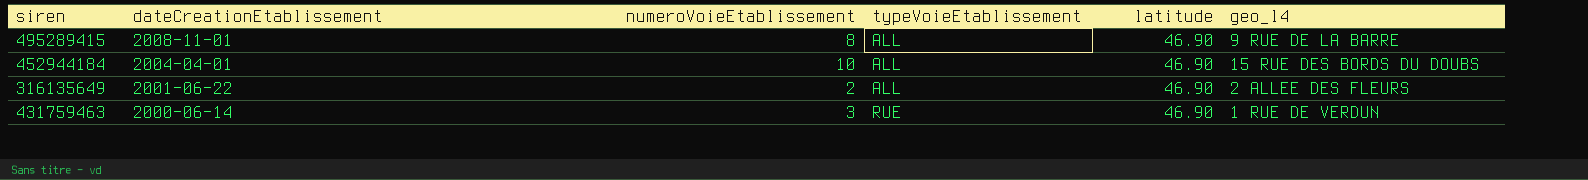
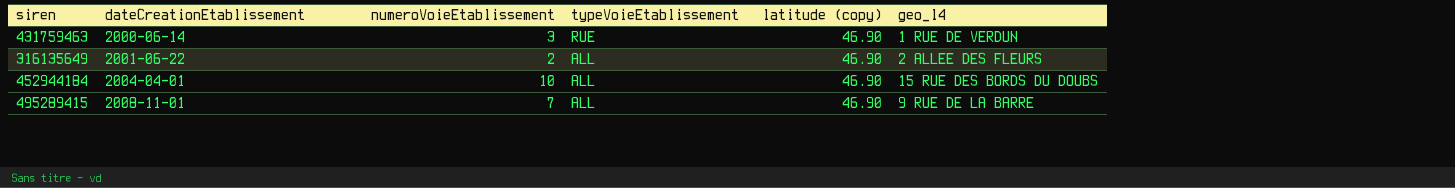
row order: dateCreationEtablissement descending -> dateCreationEtablissement ascending
column name: latitude -> latitude (copy)
495289415 | numeroVoieEtablissement: 8 -> 7

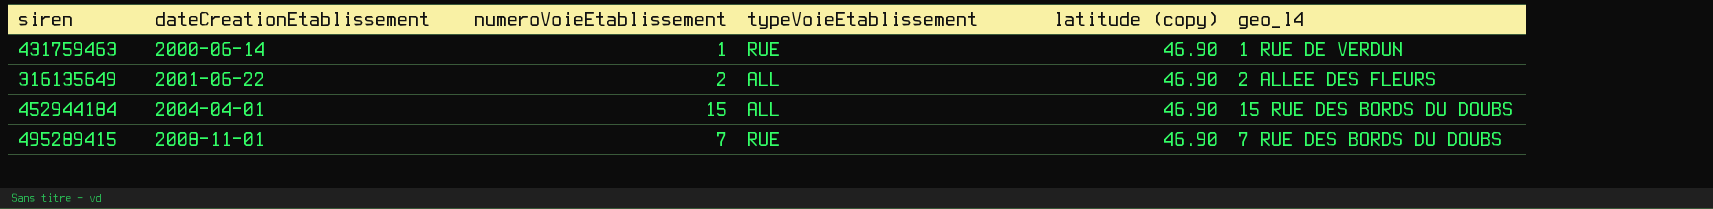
431759463 | numeroVoieEtablissement: 3 -> 1
452944184 | numeroVoieEtablissement: 10 -> 15
495289415 | typeVoieEtablissement: ALL -> RUE
495289415 | geo_l4: 9 RUE DE LA BARRE -> 7 RUE DES BORDS DU DOUBS

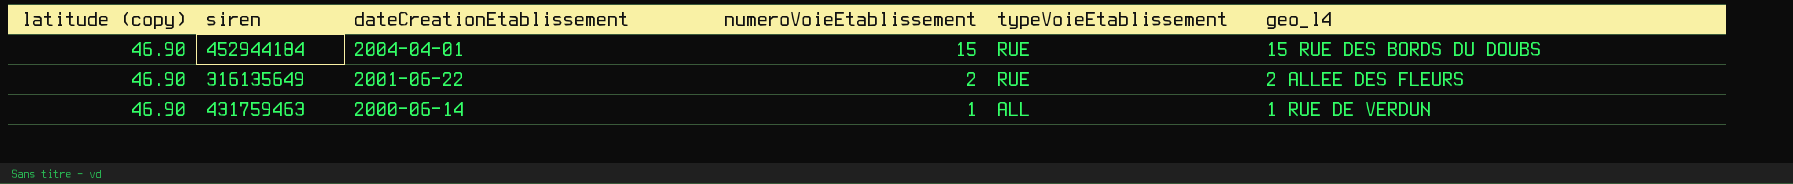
row order: dateCreationEtablissement ascending -> dateCreationEtablissement descending
column latitude (copy) | position: 5 -> 1
row 495289415: 2008-11-01 | 7 | RUE | 46.90 | 7 RUE DES BORDS DU DOUBS -> none
452944184 | typeVoieEtablissement: ALL -> RUE
316135649 | typeVoieEtablissement: ALL -> RUE
431759463 | typeVoieEtablissement: RUE -> ALL

